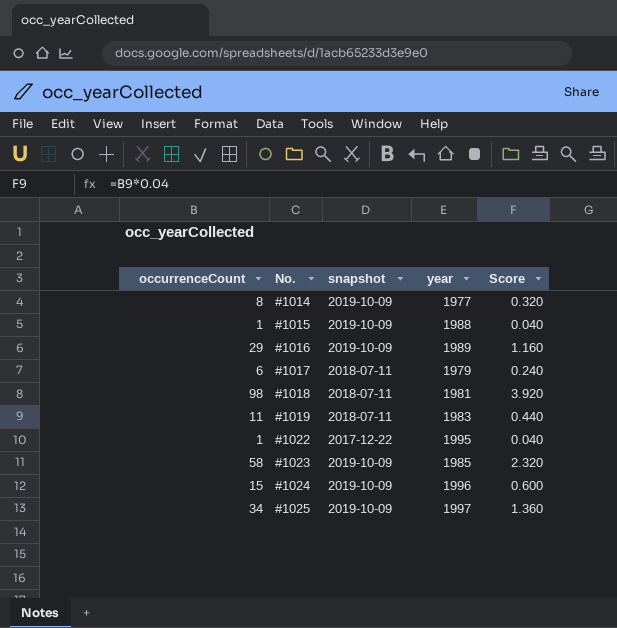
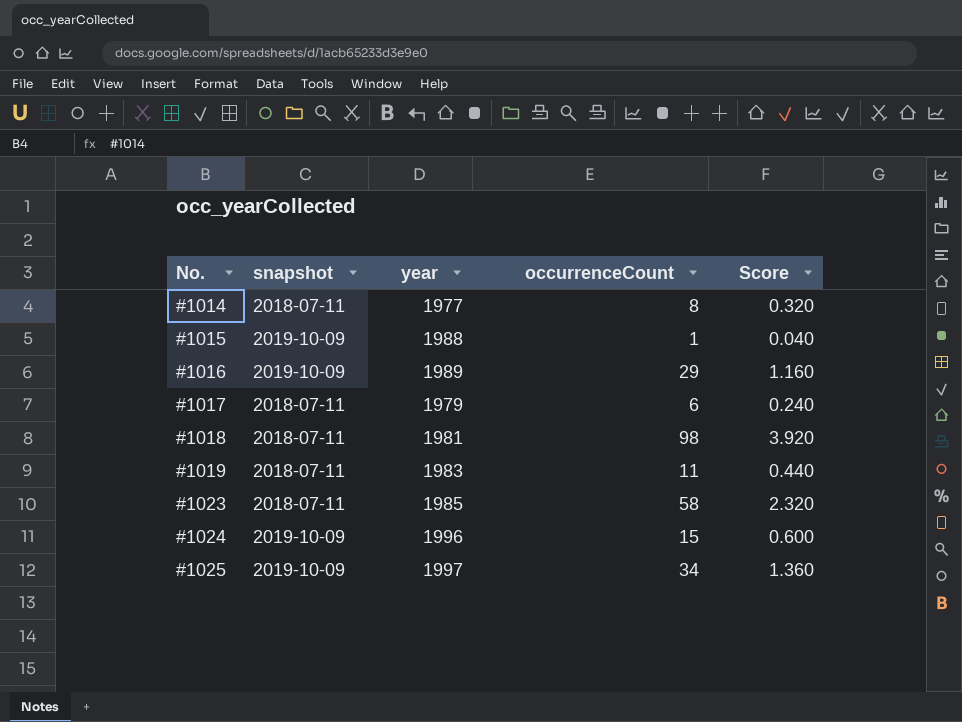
column occurrenceCount | position: 1 -> 4
row #1022: 1 | 2017-12-22 | 1995 | 0.040 -> none
#1014 | snapshot: 2019-10-09 -> 2018-07-11
#1023 | snapshot: 2019-10-09 -> 2018-07-11

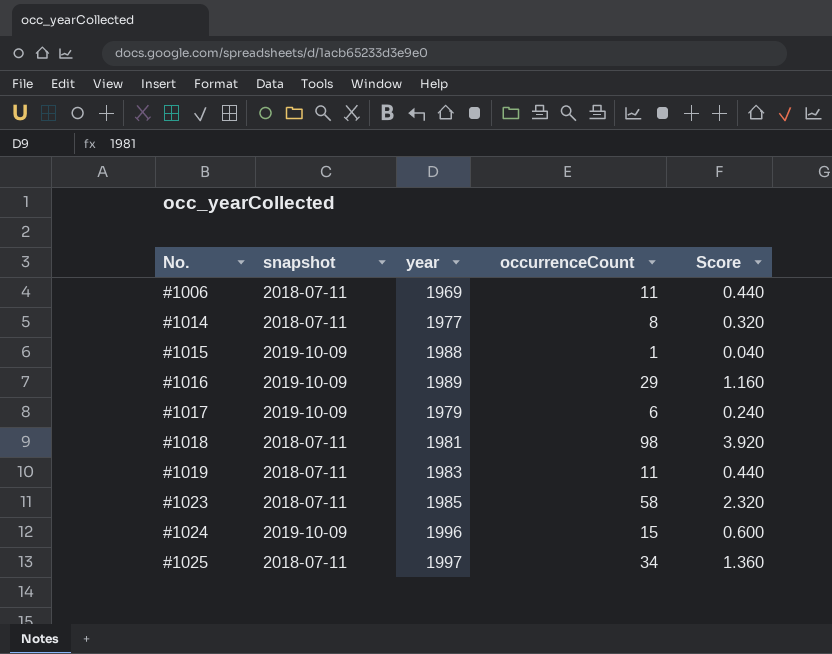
row #1006: none -> 2018-07-11 | 1969 | 11 | 0.440
#1017 | snapshot: 2018-07-11 -> 2019-10-09
#1025 | snapshot: 2019-10-09 -> 2018-07-11

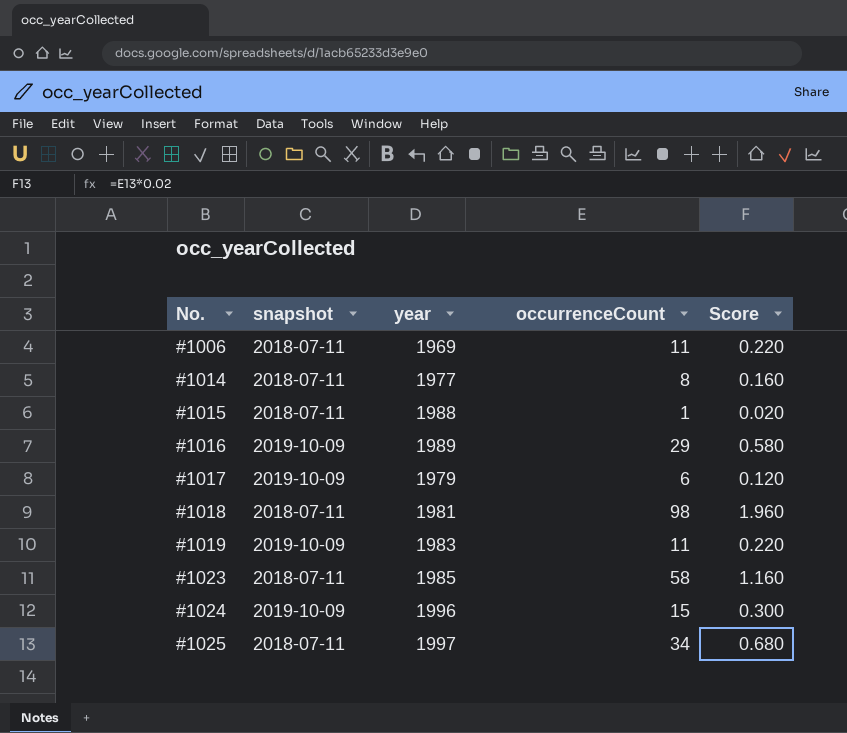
column Score | formula: [occurrenceCount] * 0.04 -> [occurrenceCount] * 0.02
#1015 | snapshot: 2019-10-09 -> 2018-07-11
#1019 | snapshot: 2018-07-11 -> 2019-10-09

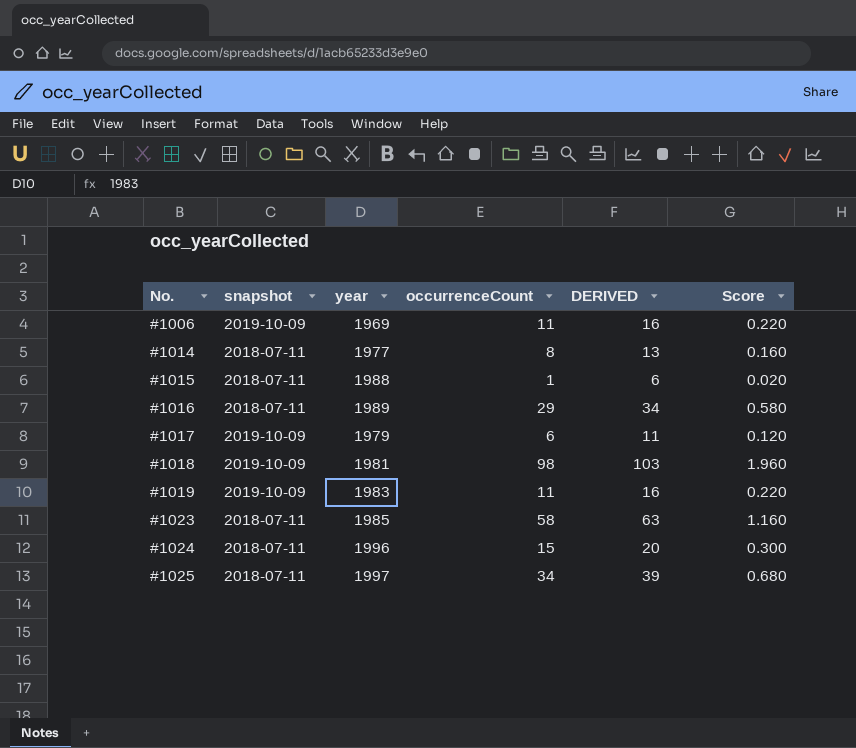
column DERIVED | formula: none -> [occurrenceCount] + 5
#1006 | snapshot: 2018-07-11 -> 2019-10-09
#1016 | snapshot: 2019-10-09 -> 2018-07-11
#1018 | snapshot: 2018-07-11 -> 2019-10-09
#1024 | snapshot: 2019-10-09 -> 2018-07-11

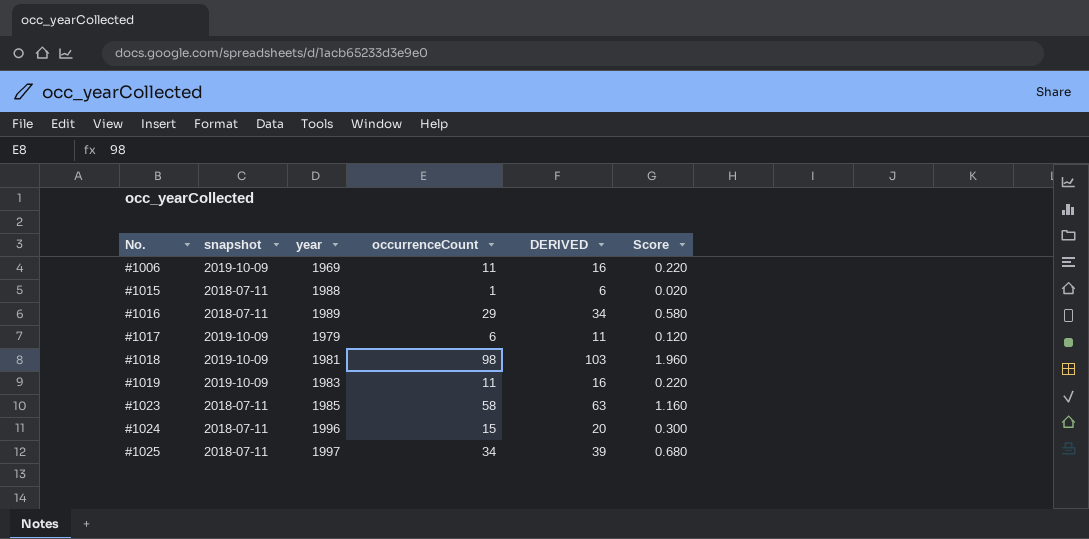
row #1014: 2018-07-11 | 1977 | 8 | 13 | 0.160 -> none

